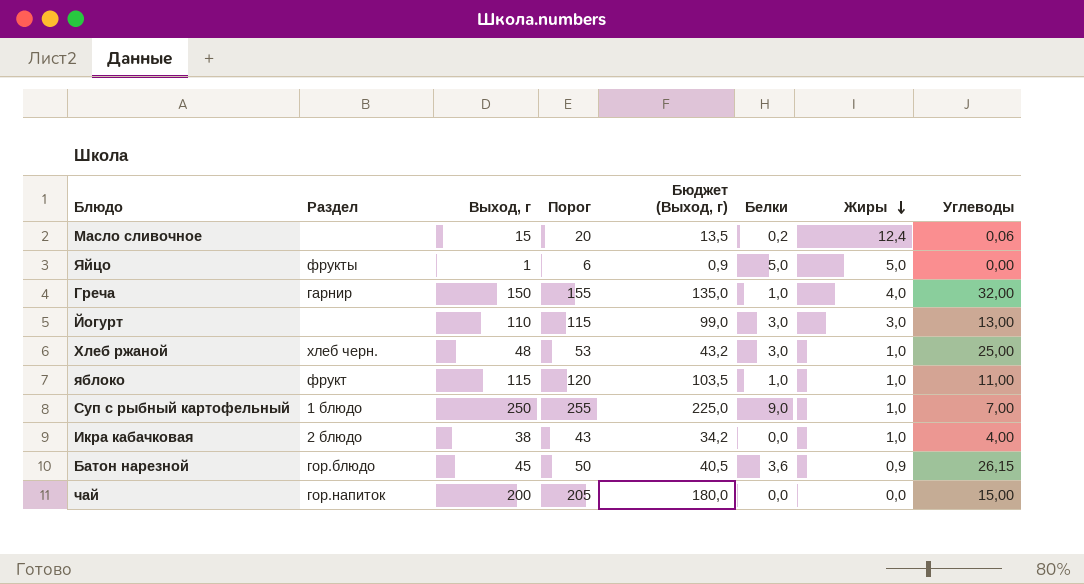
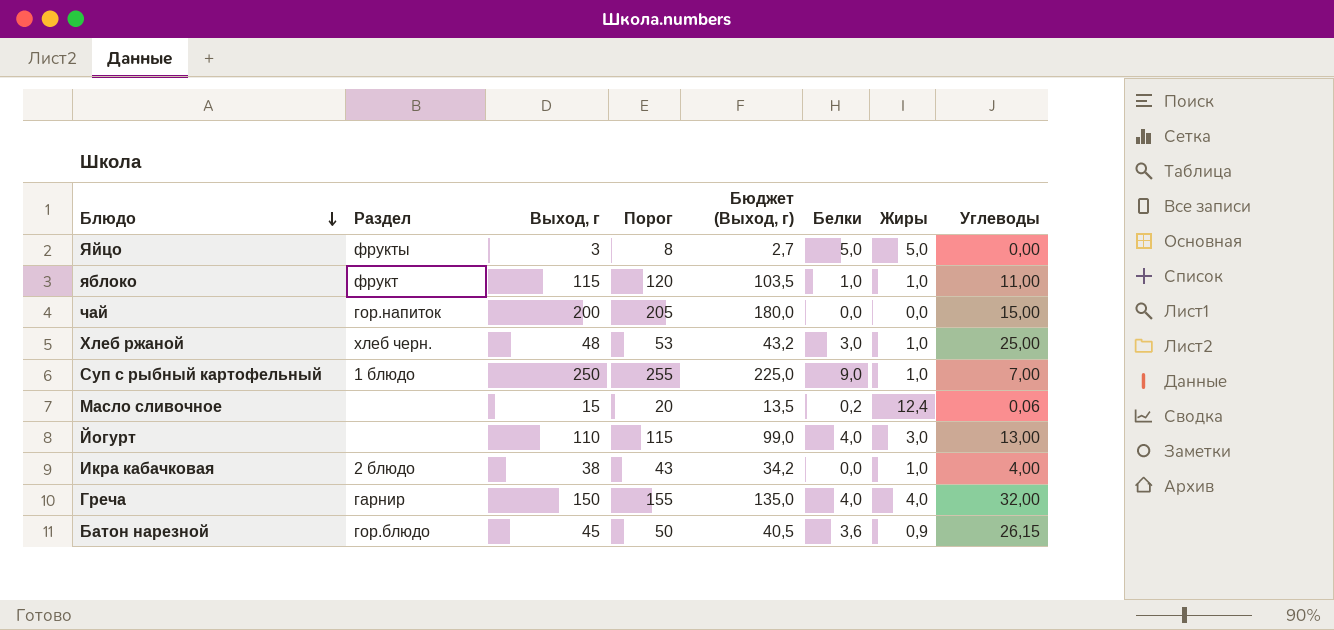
row order: Жиры descending -> Блюдо descending
Яйцо | Выход, г: 1 -> 3
Яйцо | Порог: 6 -> 8
Яйцо | Бюджет (Выход, г): 0,9 -> 2,7
Йогурт | Белки: 3,0 -> 4,0
Греча | Белки: 1,0 -> 4,0

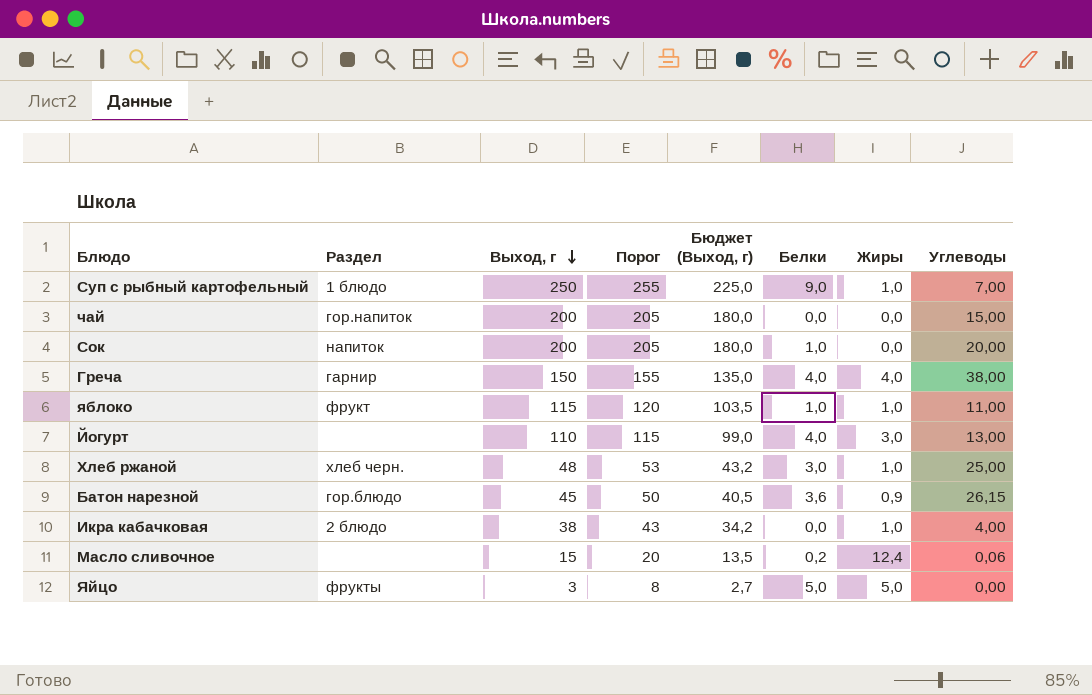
row order: Блюдо descending -> Выход, г descending
row Сок: none -> напиток | 200 | 205 | 180,0 | 1,0 | 0,0 | 20,00
Греча | Углеводы: 32,00 -> 38,00

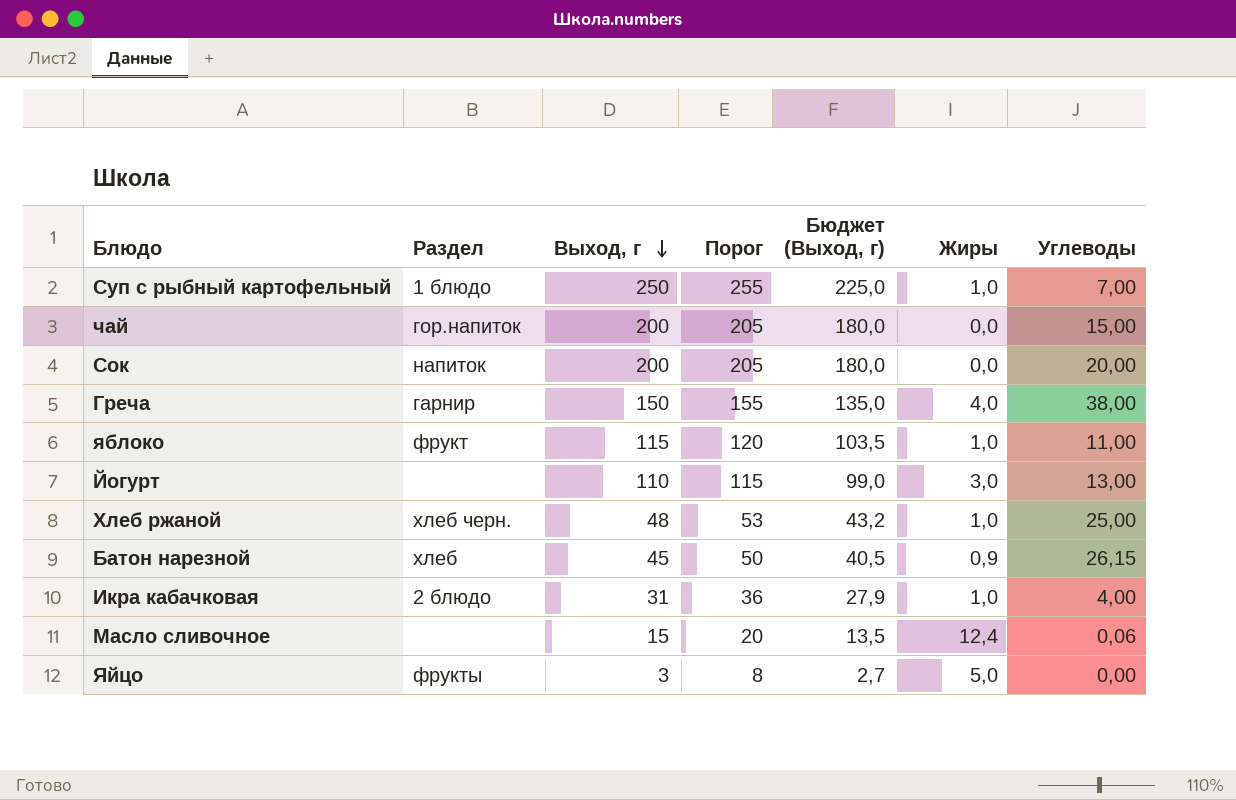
column Белки | position: 6 -> none
Батон нарезной | Раздел: гор.блюдо -> хлеб
Икра кабачковая | Выход, г: 38 -> 31
Икра кабачковая | Порог: 43 -> 36
Икра кабачковая | Бюджет (Выход, г): 34,2 -> 27,9

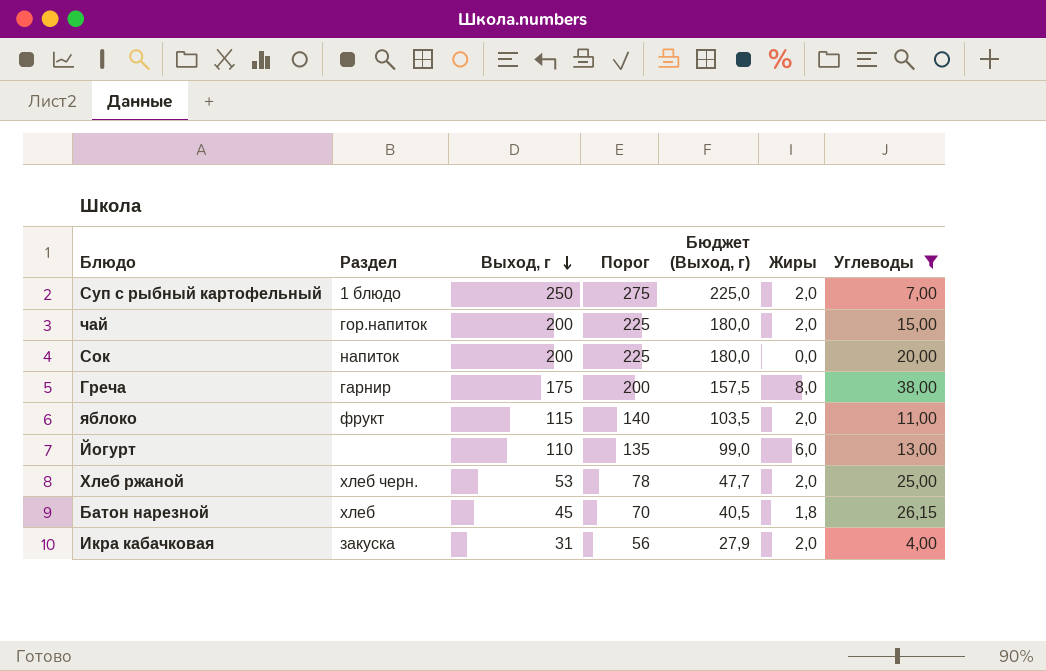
filter: none -> Углеводы >= 4,00
column Порог | formula: [Выход, г] + 5 -> [Выход, г] + 25
Суп с рыбный картофельный | Жиры: 1,0 -> 2,0
чай | Жиры: 0,0 -> 2,0
Греча | Выход, г: 150 -> 175
Греча | Бюджет (Выход, г): 135,0 -> 157,5
Греча | Жиры: 4,0 -> 8,0
яблоко | Жиры: 1,0 -> 2,0
Йогурт | Жиры: 3,0 -> 6,0
Хлеб ржаной | Выход, г: 48 -> 53
Хлеб ржаной | Бюджет (Выход, г): 43,2 -> 47,7
Хлеб ржаной | Жиры: 1,0 -> 2,0
Батон нарезной | Жиры: 0,9 -> 1,8
Икра кабачковая | Раздел: 2 блюдо -> закуска
Икра кабачковая | Жиры: 1,0 -> 2,0

